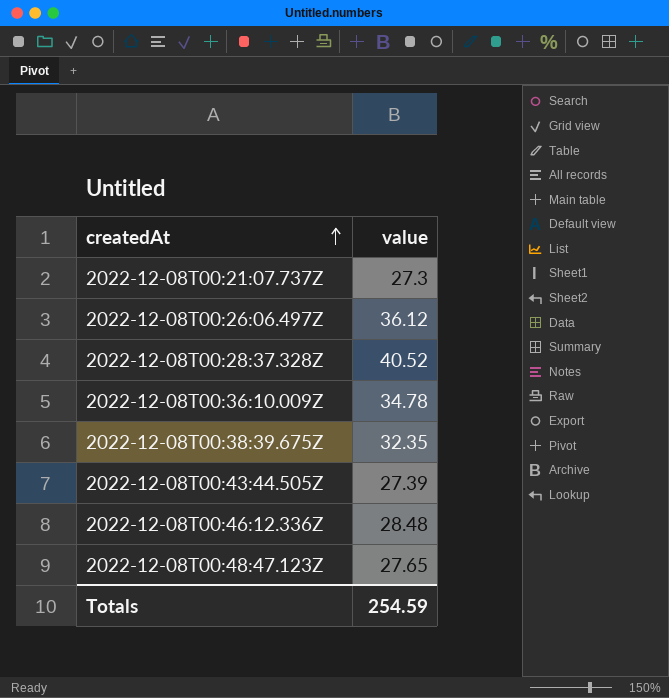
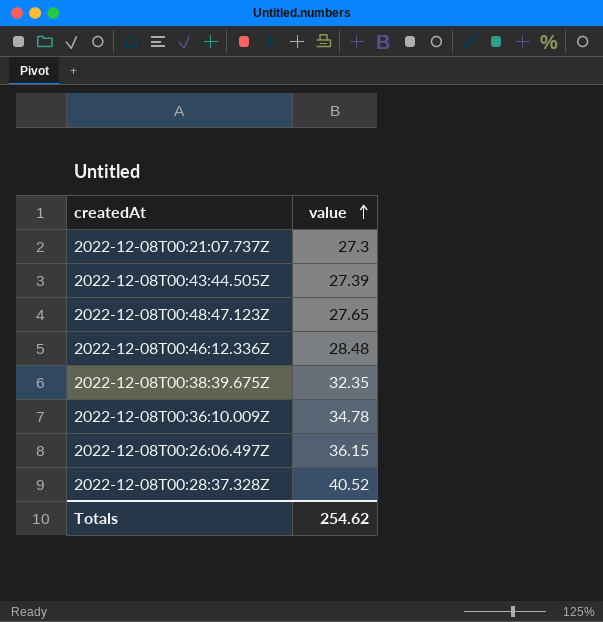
row order: createdAt ascending -> value ascending
2022-12-08T00:26:06.497Z | value: 36.12 -> 36.15
Totals | value: 254.59 -> 254.62

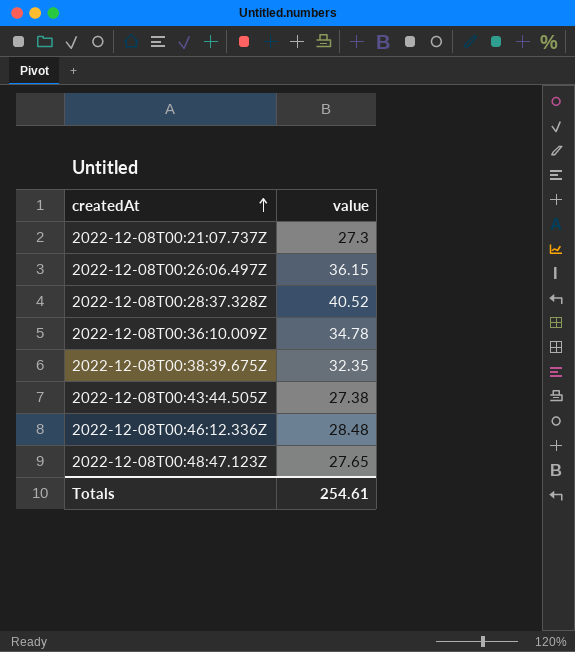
row order: value ascending -> createdAt ascending
2022-12-08T00:43:44.505Z | value: 27.39 -> 27.38
Totals | value: 254.62 -> 254.61

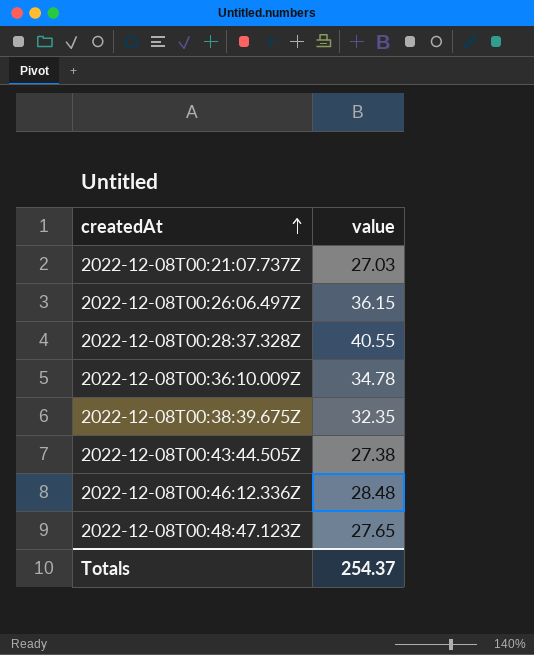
2022-12-08T00:21:07.737Z | value: 27.3 -> 27.03
2022-12-08T00:28:37.328Z | value: 40.52 -> 40.55
Totals | value: 254.61 -> 254.37

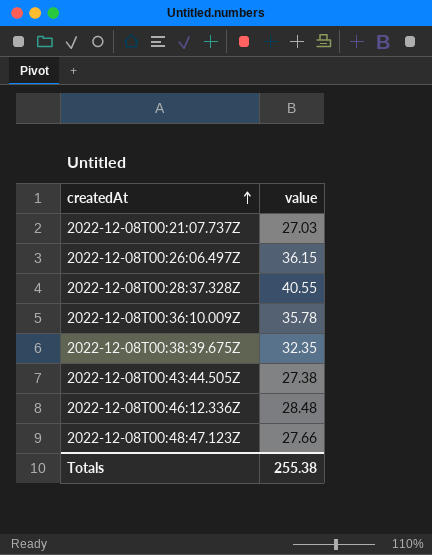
2022-12-08T00:36:10.009Z | value: 34.78 -> 35.78
2022-12-08T00:48:47.123Z | value: 27.65 -> 27.66
Totals | value: 254.37 -> 255.38

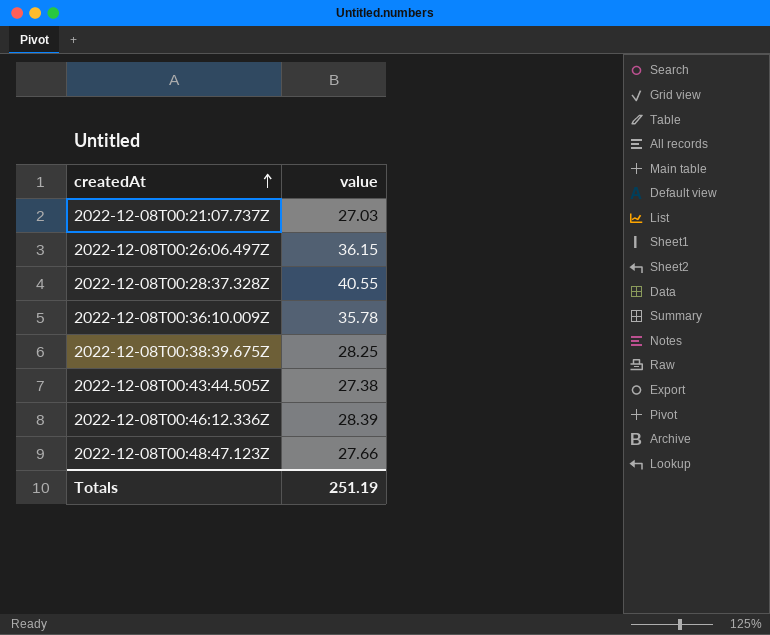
2022-12-08T00:38:39.675Z | value: 32.35 -> 28.25
2022-12-08T00:46:12.336Z | value: 28.48 -> 28.39
Totals | value: 255.38 -> 251.19

